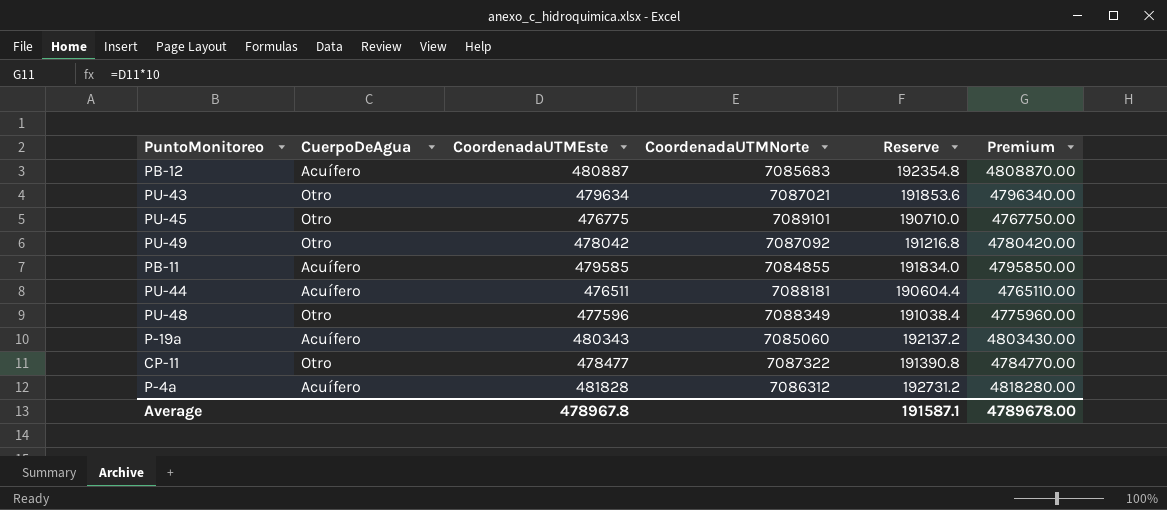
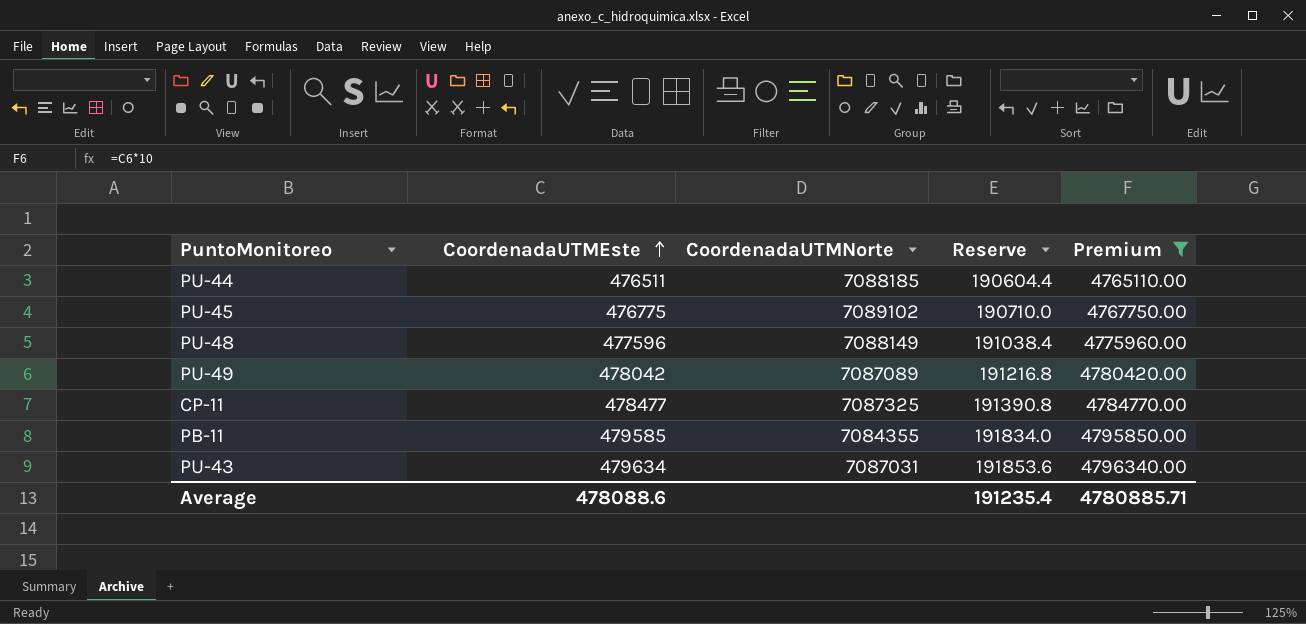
filter: none -> Premium <= 4796340.00
row order: none -> CoordenadaUTMEste ascending
column CuerpoDeAgua | position: 2 -> none
PU-44 | CoordenadaUTMNorte: 7088181 -> 7088185
PU-45 | CoordenadaUTMNorte: 7089101 -> 7089102
PU-48 | CoordenadaUTMNorte: 7088349 -> 7088149
PU-49 | CoordenadaUTMNorte: 7087092 -> 7087089
CP-11 | CoordenadaUTMNorte: 7087322 -> 7087325
PB-11 | CoordenadaUTMNorte: 7084855 -> 7084355
PU-43 | CoordenadaUTMNorte: 7087021 -> 7087031
Average | CoordenadaUTMEste: 478967.8 -> 478088.6
Average | Reserve: 191587.1 -> 191235.4
Average | Premium: 4789678.00 -> 4780885.71

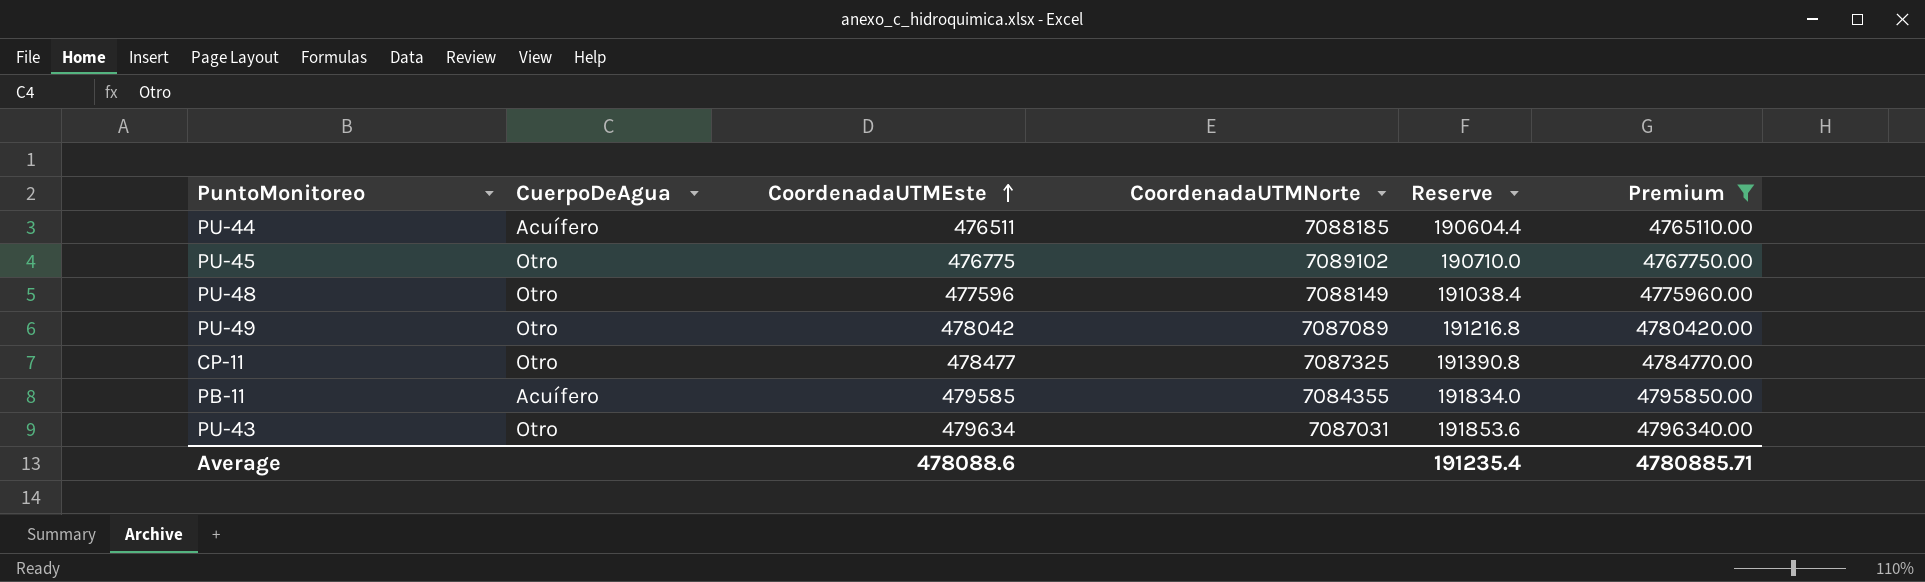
column CuerpoDeAgua | position: none -> 2

